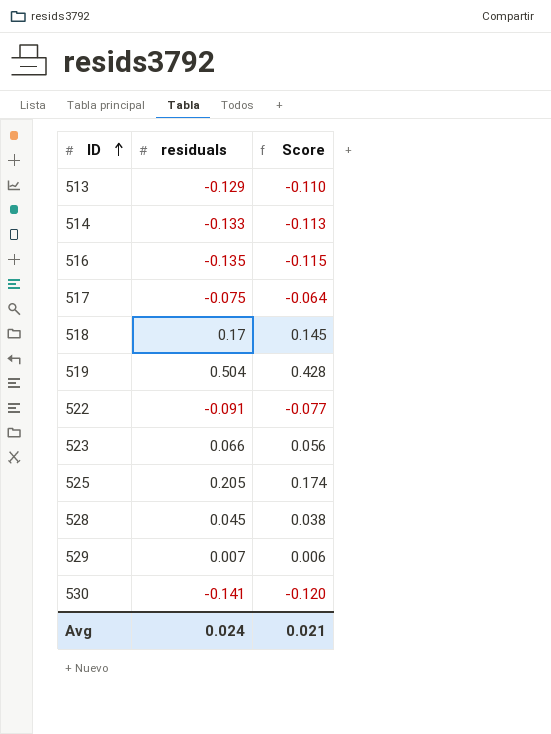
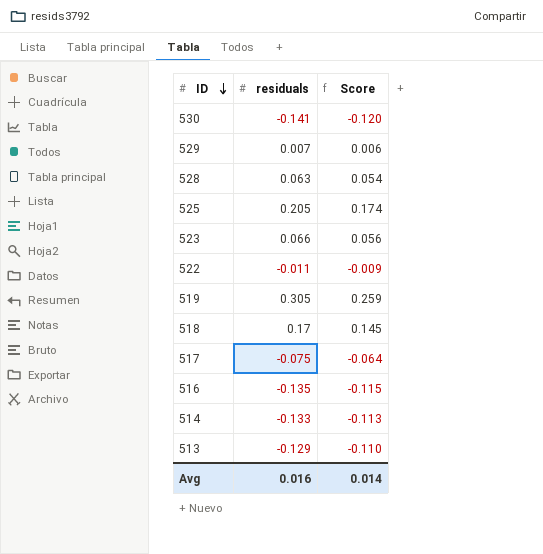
row order: ID ascending -> ID descending
528 | residuals: 0.045 -> 0.063
528 | Score: 0.038 -> 0.054
522 | residuals: -0.091 -> -0.011
522 | Score: -0.077 -> -0.009
519 | residuals: 0.504 -> 0.305
519 | Score: 0.428 -> 0.259
Avg | residuals: 0.024 -> 0.016
Avg | Score: 0.021 -> 0.014

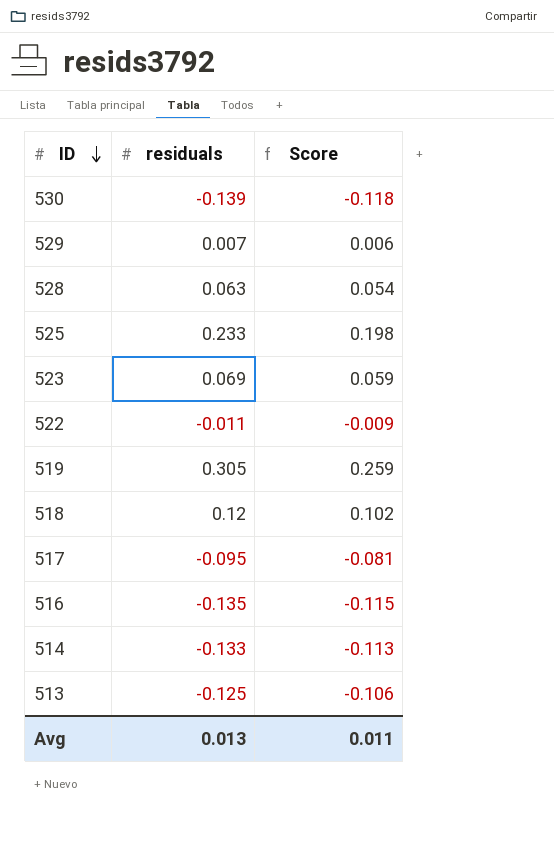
530 | residuals: -0.141 -> -0.139
530 | Score: -0.120 -> -0.118
525 | residuals: 0.205 -> 0.233
525 | Score: 0.174 -> 0.198
523 | residuals: 0.066 -> 0.069
523 | Score: 0.056 -> 0.059
518 | residuals: 0.17 -> 0.12
518 | Score: 0.145 -> 0.102
517 | residuals: -0.075 -> -0.095
517 | Score: -0.064 -> -0.081
513 | residuals: -0.129 -> -0.125
513 | Score: -0.110 -> -0.106
Avg | residuals: 0.016 -> 0.013
Avg | Score: 0.014 -> 0.011

